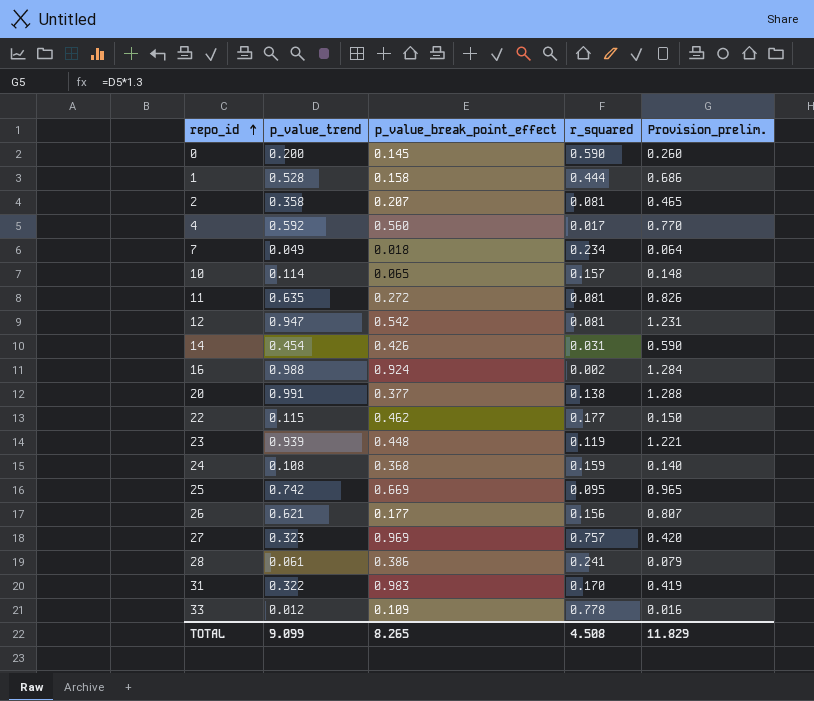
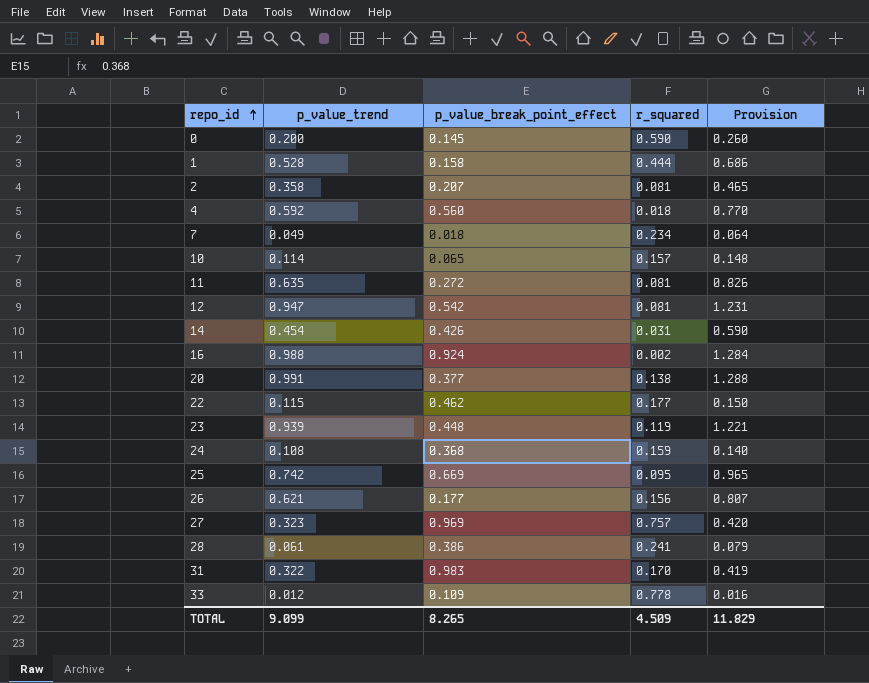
column name: Provision_prelim. -> Provision
4 | r_squared: 0.017 -> 0.018
TOTAL | r_squared: 4.508 -> 4.509

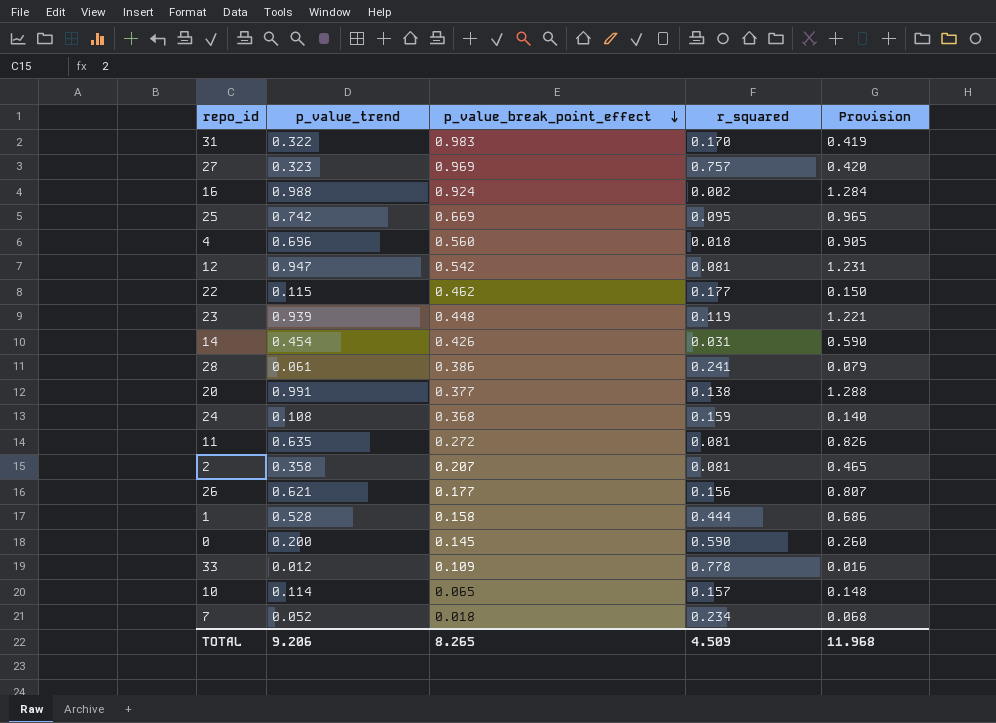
row order: repo_id ascending -> p_value_break_point_effect descending
4 | p_value_trend: 0.592 -> 0.696
4 | Provision: 0.770 -> 0.905
7 | p_value_trend: 0.049 -> 0.052
7 | Provision: 0.064 -> 0.068
TOTAL | p_value_trend: 9.099 -> 9.206
TOTAL | Provision: 11.829 -> 11.968

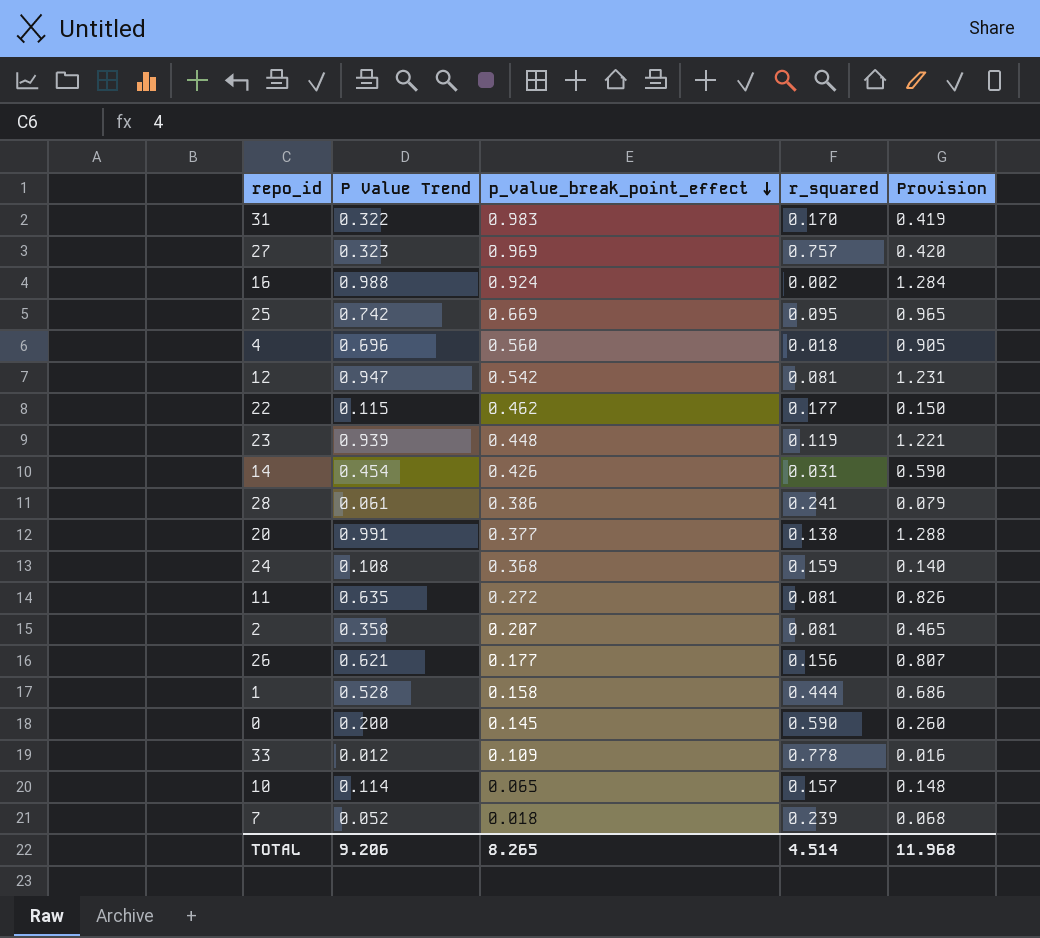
column name: p_value_trend -> P Value Trend
7 | r_squared: 0.234 -> 0.239
TOTAL | r_squared: 4.509 -> 4.514

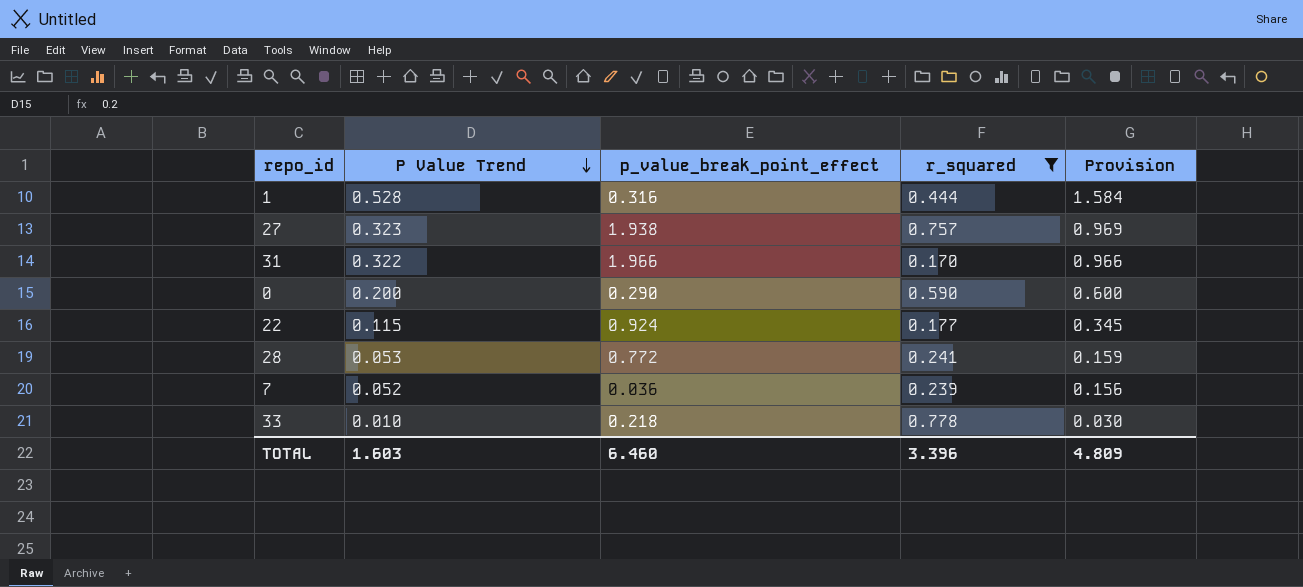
filter: none -> r_squared >= 0.170
row order: p_value_break_point_effect descending -> P Value Trend descending
column Provision | formula: [P Value Trend] * 1.3 -> [P Value Trend] * 3
1 | p_value_break_point_effect: 0.158 -> 0.316
27 | p_value_break_point_effect: 0.969 -> 1.938
31 | p_value_break_point_effect: 0.983 -> 1.966
0 | p_value_break_point_effect: 0.145 -> 0.290
22 | p_value_break_point_effect: 0.462 -> 0.924
28 | P Value Trend: 0.061 -> 0.053
28 | p_value_break_point_effect: 0.386 -> 0.772
7 | p_value_break_point_effect: 0.018 -> 0.036
33 | P Value Trend: 0.012 -> 0.010
33 | p_value_break_point_effect: 0.109 -> 0.218
TOTAL | P Value Trend: 9.206 -> 1.603
TOTAL | p_value_break_point_effect: 8.265 -> 6.460
TOTAL | r_squared: 4.514 -> 3.396
TOTAL | Provision: 11.968 -> 4.809

